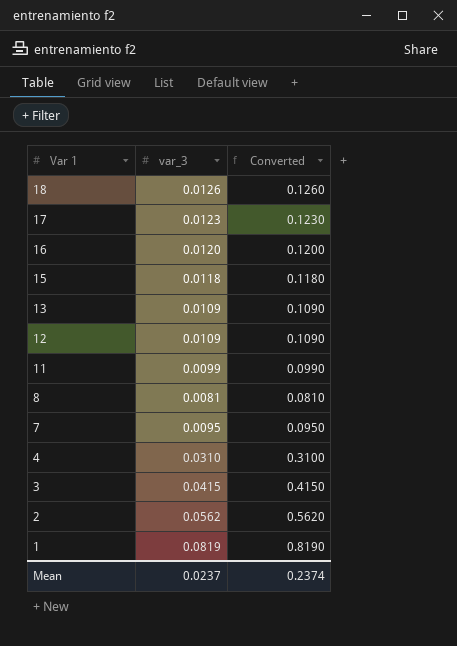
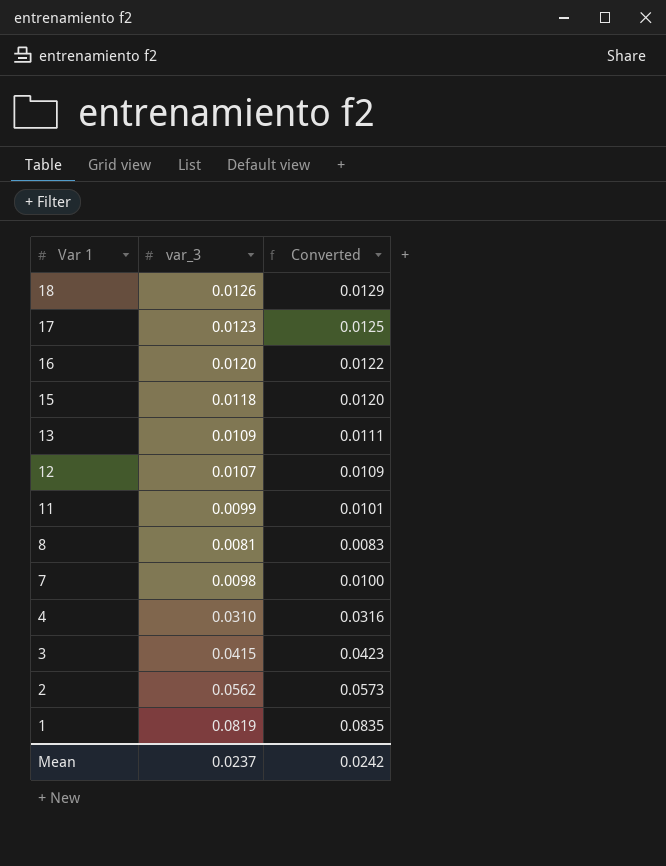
column Converted | formula: [var_3] * 10 -> [var_3] * 1.02
12 | var_3: 0.0109 -> 0.0107
7 | var_3: 0.0095 -> 0.0098
Mean | Converted: 0.2374 -> 0.0242

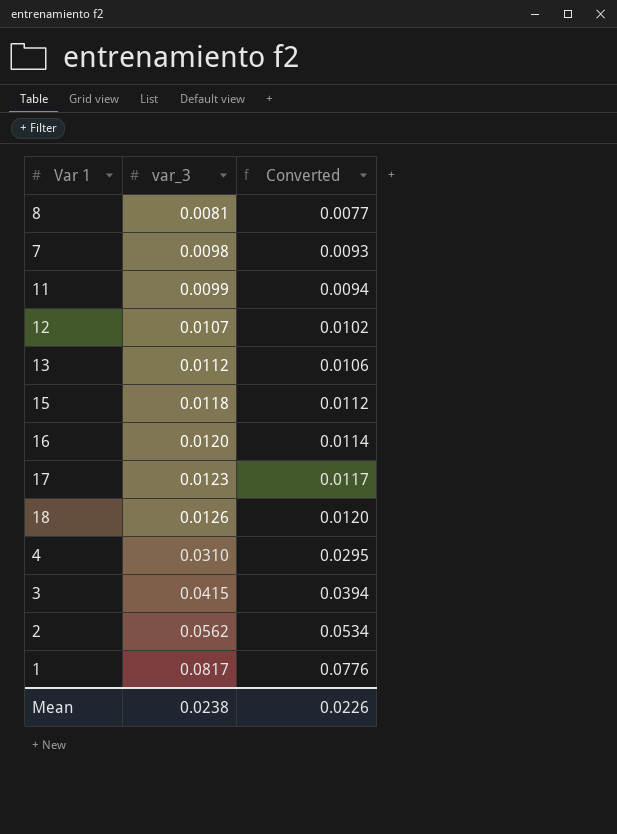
row order: Var 1 descending -> var_3 ascending
column Converted | formula: [var_3] * 1.02 -> [var_3] * 0.95
13 | var_3: 0.0109 -> 0.0112
1 | var_3: 0.0819 -> 0.0817
Mean | var_3: 0.0237 -> 0.0238
Mean | Converted: 0.0242 -> 0.0226

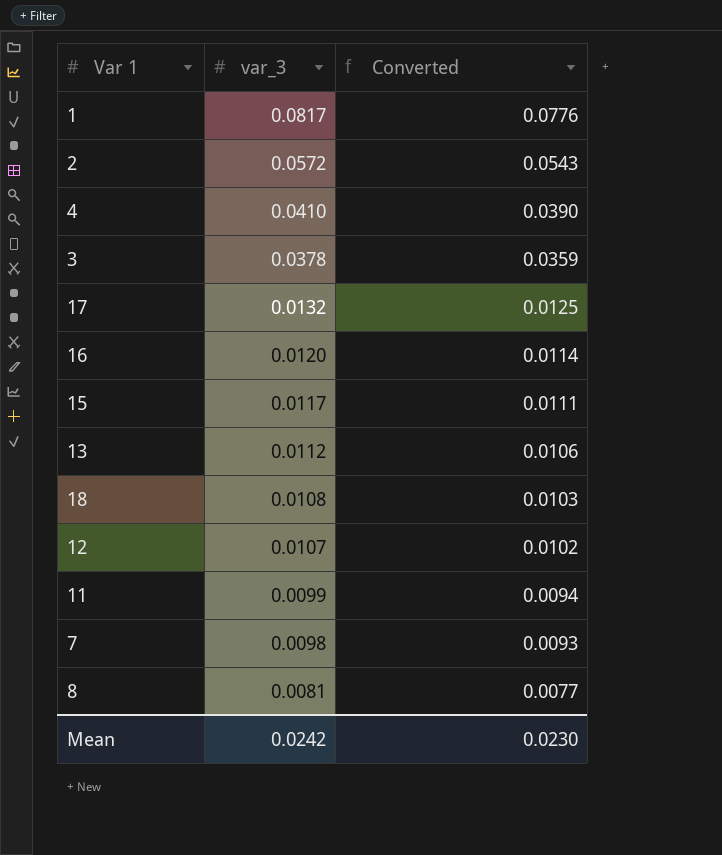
row order: var_3 ascending -> var_3 descending
2 | var_3: 0.0562 -> 0.0572
2 | Converted: 0.0534 -> 0.0543
4 | var_3: 0.0310 -> 0.0410
4 | Converted: 0.0295 -> 0.0390
3 | var_3: 0.0415 -> 0.0378
3 | Converted: 0.0394 -> 0.0359
17 | var_3: 0.0123 -> 0.0132
17 | Converted: 0.0117 -> 0.0125
15 | var_3: 0.0118 -> 0.0117
15 | Converted: 0.0112 -> 0.0111
18 | var_3: 0.0126 -> 0.0108
18 | Converted: 0.0120 -> 0.0103
Mean | var_3: 0.0238 -> 0.0242
Mean | Converted: 0.0226 -> 0.0230

